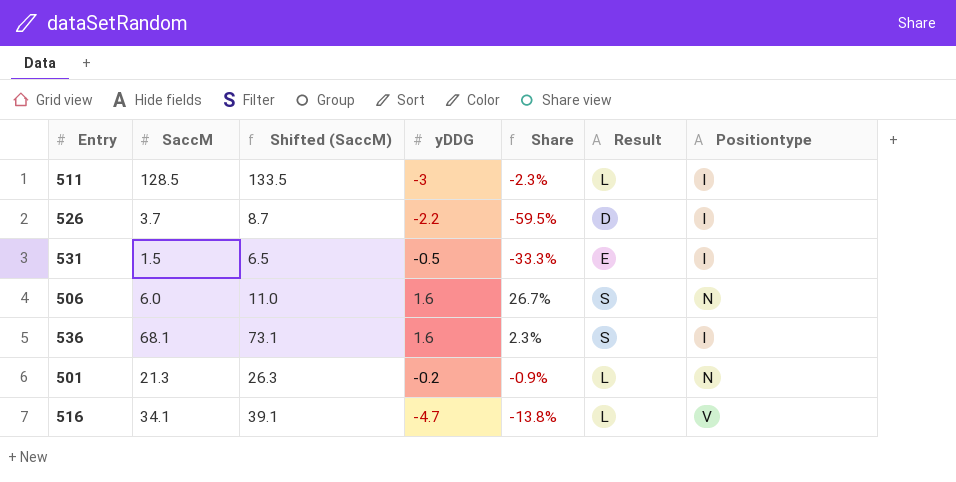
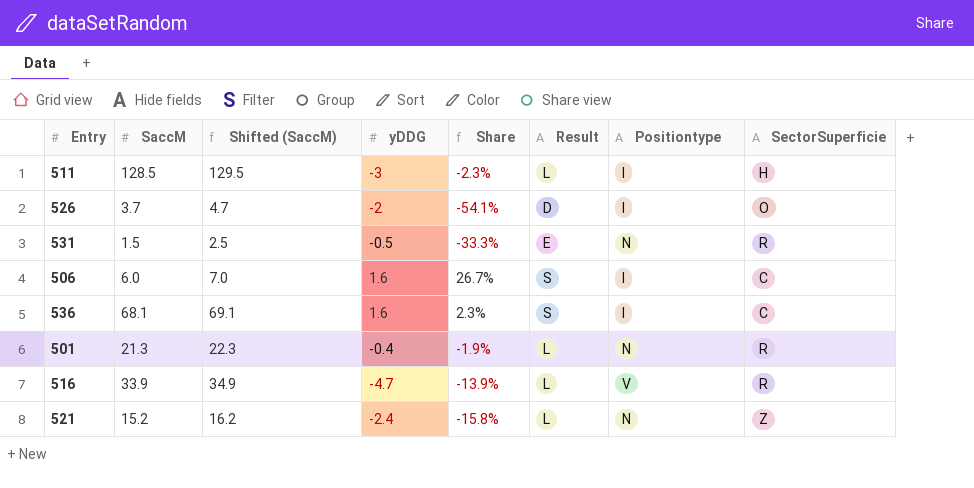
column Shifted (SaccM) | formula: [SaccM] + 5 -> [SaccM] + 1
column SectorSuperficie | position: none -> 8
526 | yDDG: -2.2 -> -2
526 | Share: -59.5% -> -54.1%
531 | Positiontype: I -> N
506 | Positiontype: N -> I
501 | yDDG: -0.2 -> -0.4
501 | Share: -0.9% -> -1.9%
516 | SaccM: 34.1 -> 33.9
516 | Share: -13.8% -> -13.9%
row 521: none -> 15.2 | 16.2 | -2.4 | -15.8% | L | N | Z

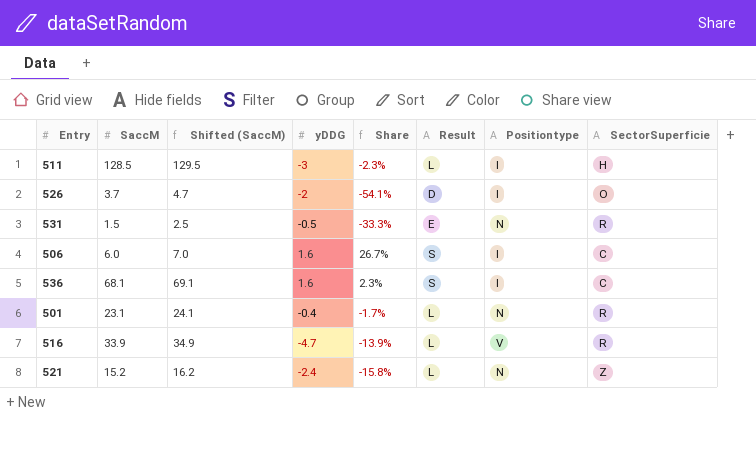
501 | SaccM: 21.3 -> 23.1
501 | Shifted (SaccM): 22.3 -> 24.1
501 | Share: -1.9% -> -1.7%

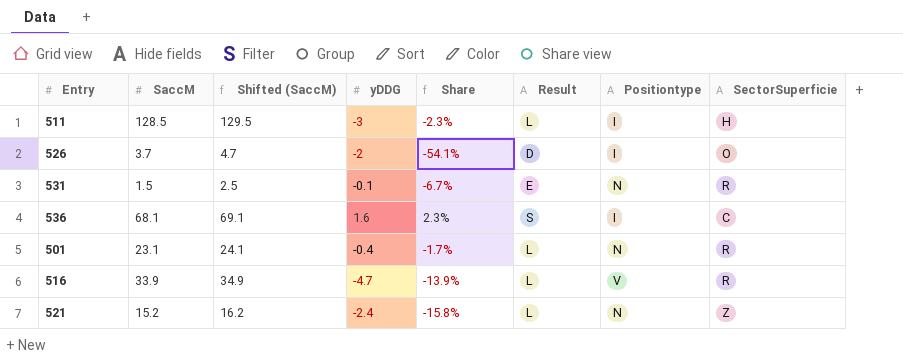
row 506: 6.0 | 7.0 | 1.6 | 26.7% | S | I | C -> none
531 | yDDG: -0.5 -> -0.1
531 | Share: -33.3% -> -6.7%

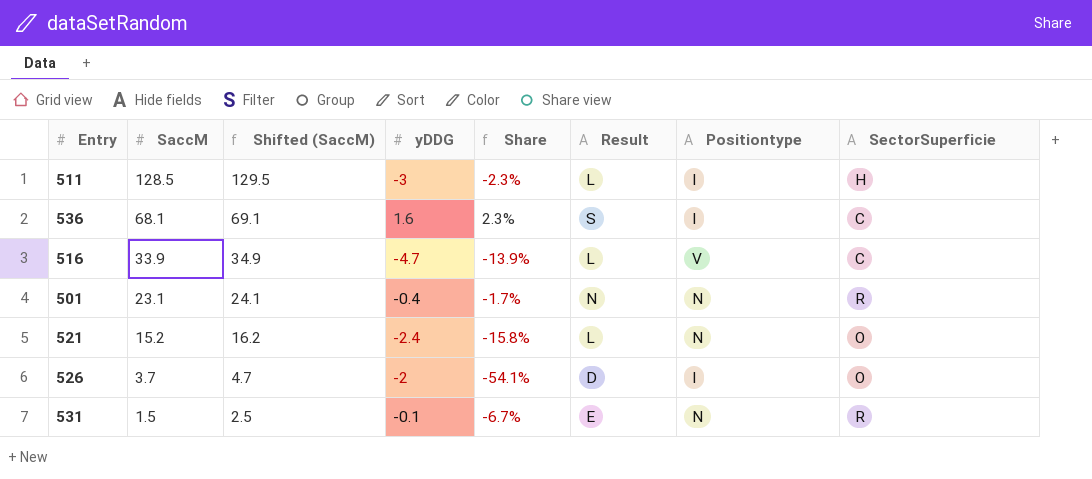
row order: none -> SaccM descending
516 | SectorSuperficie: R -> C
501 | Result: L -> N
521 | SectorSuperficie: Z -> O

